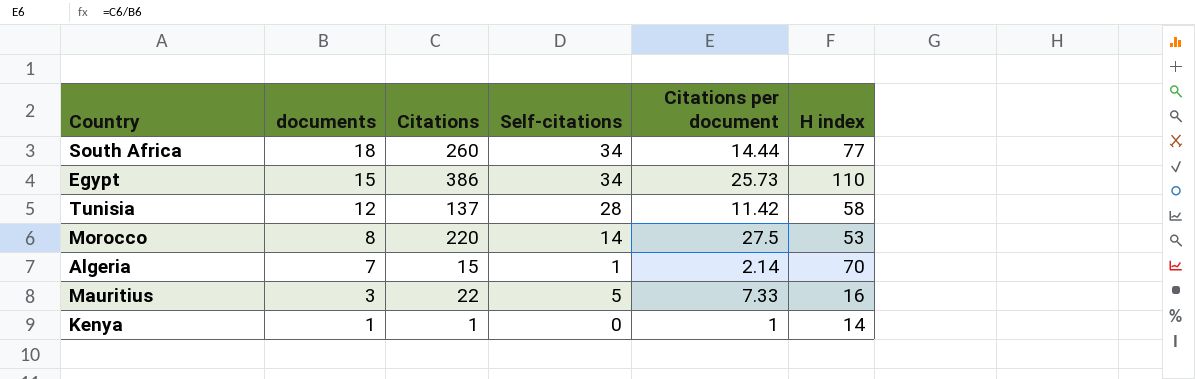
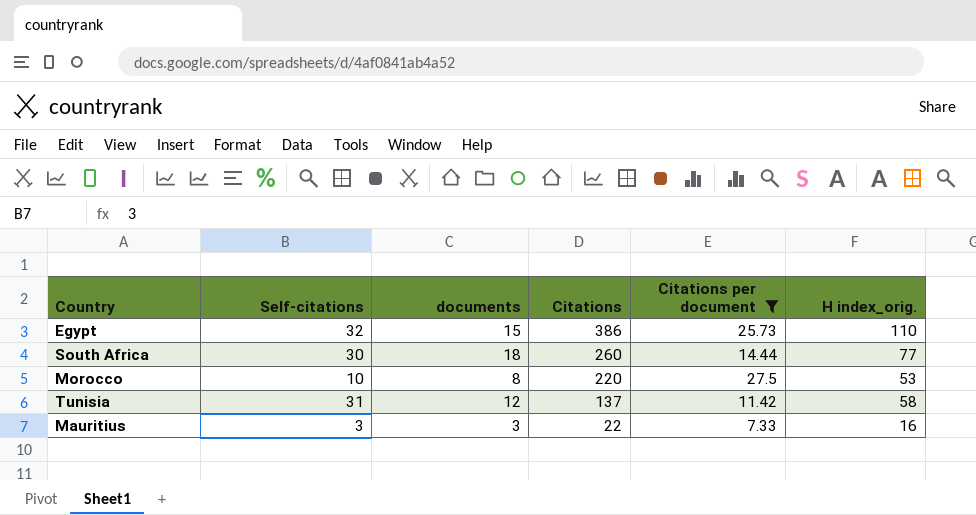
filter: none -> Citations per document >= 7.33
row order: documents descending -> Citations descending
column Self-citations | position: 4 -> 2
column name: H index -> H index_orig.
Egypt | Self-citations: 34 -> 32
South Africa | Self-citations: 34 -> 30
Morocco | Self-citations: 14 -> 10
Tunisia | Self-citations: 28 -> 31
Mauritius | Self-citations: 5 -> 3

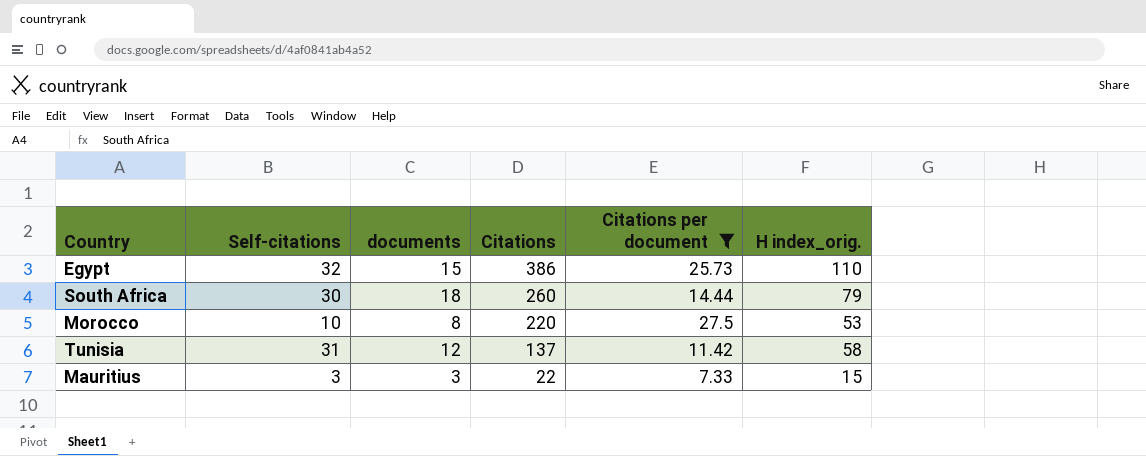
South Africa | H index_orig.: 77 -> 79
Mauritius | H index_orig.: 16 -> 15

